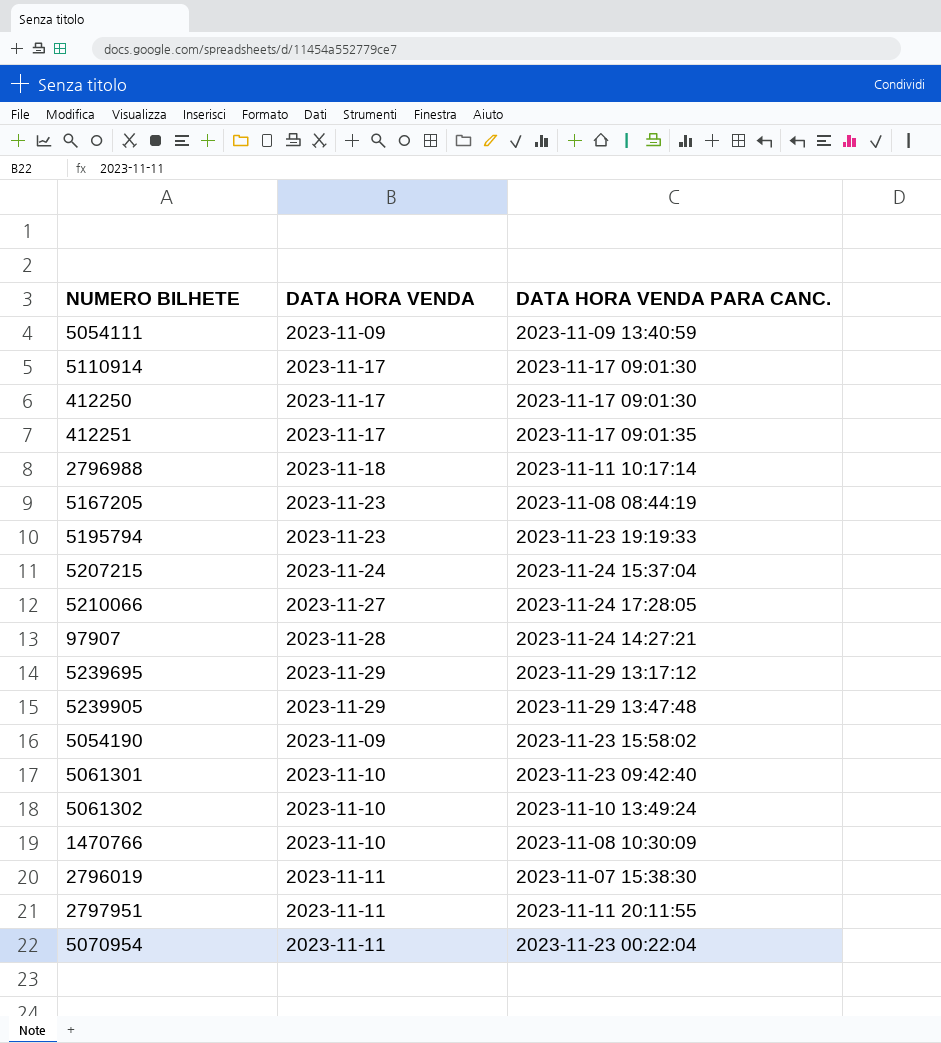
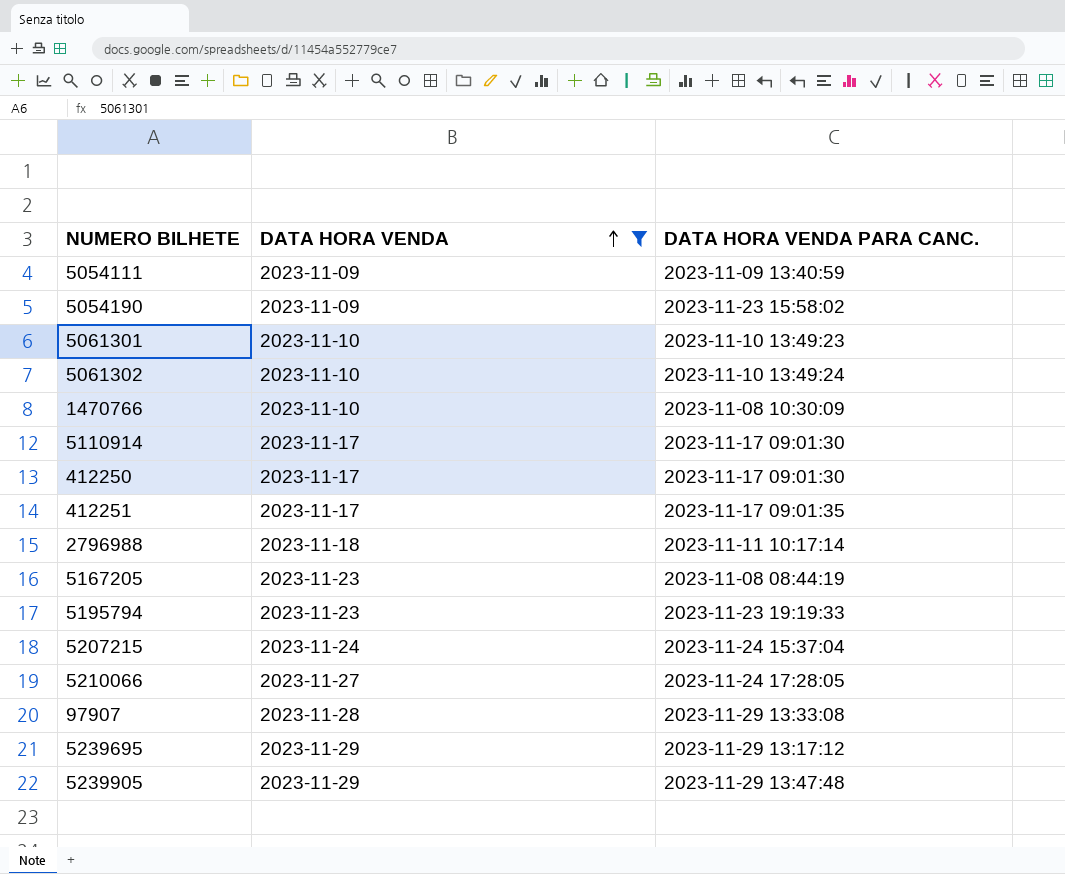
filter: none -> DATA HORA VENDA != 2023-11-11
row order: none -> DATA HORA VENDA ascending
5061301 | DATA HORA VENDA PARA CANC.: 2023-11-23 09:42:40 -> 2023-11-10 13:49:23
97907 | DATA HORA VENDA PARA CANC.: 2023-11-24 14:27:21 -> 2023-11-29 13:33:08

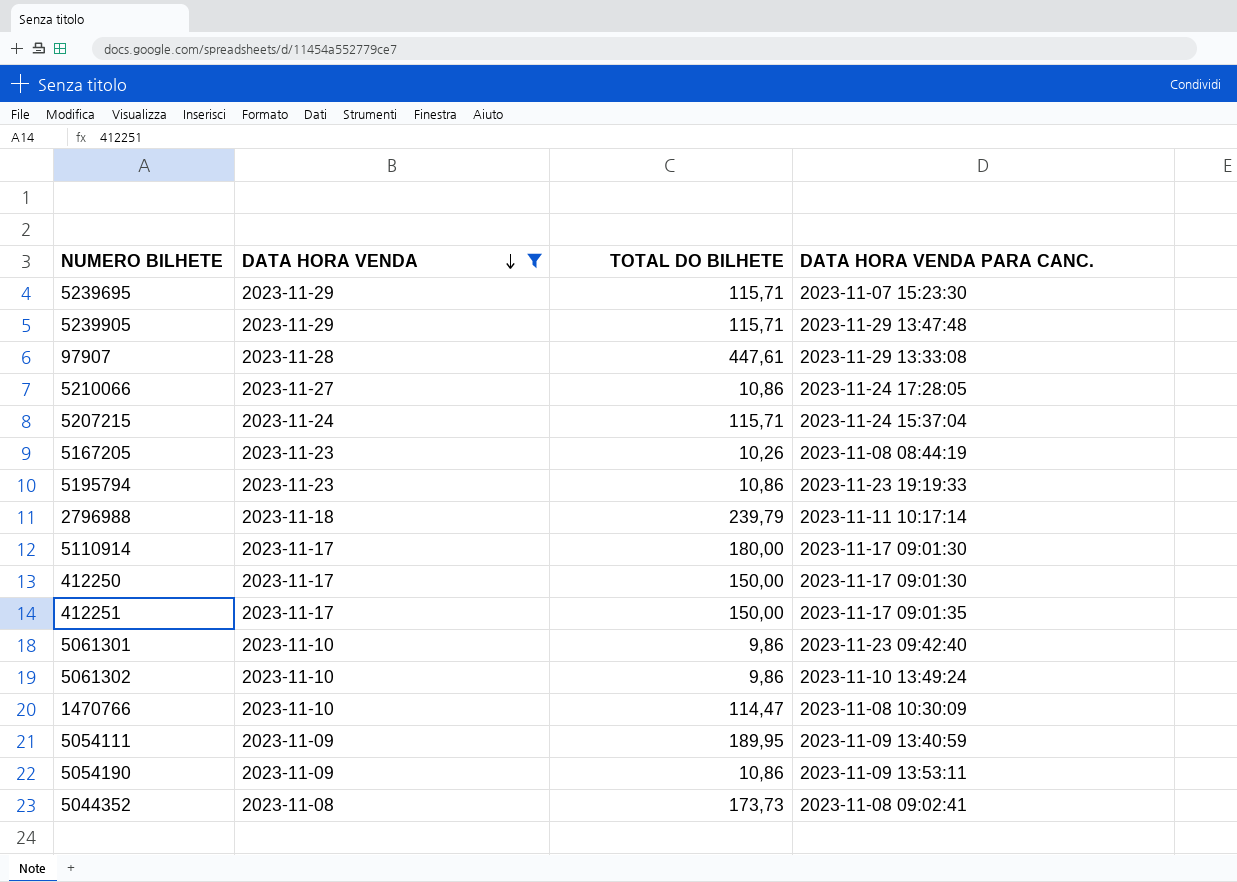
row order: DATA HORA VENDA ascending -> DATA HORA VENDA descending
column TOTAL DO BILHETE | position: none -> 3
5239695 | DATA HORA VENDA PARA CANC.: 2023-11-29 13:17:12 -> 2023-11-07 15:23:30
5061301 | DATA HORA VENDA PARA CANC.: 2023-11-10 13:49:23 -> 2023-11-23 09:42:40
5054190 | DATA HORA VENDA PARA CANC.: 2023-11-23 15:58:02 -> 2023-11-09 13:53:11
row 5044352: none -> 2023-11-08 | 173,73 | 2023-11-08 09:02:41

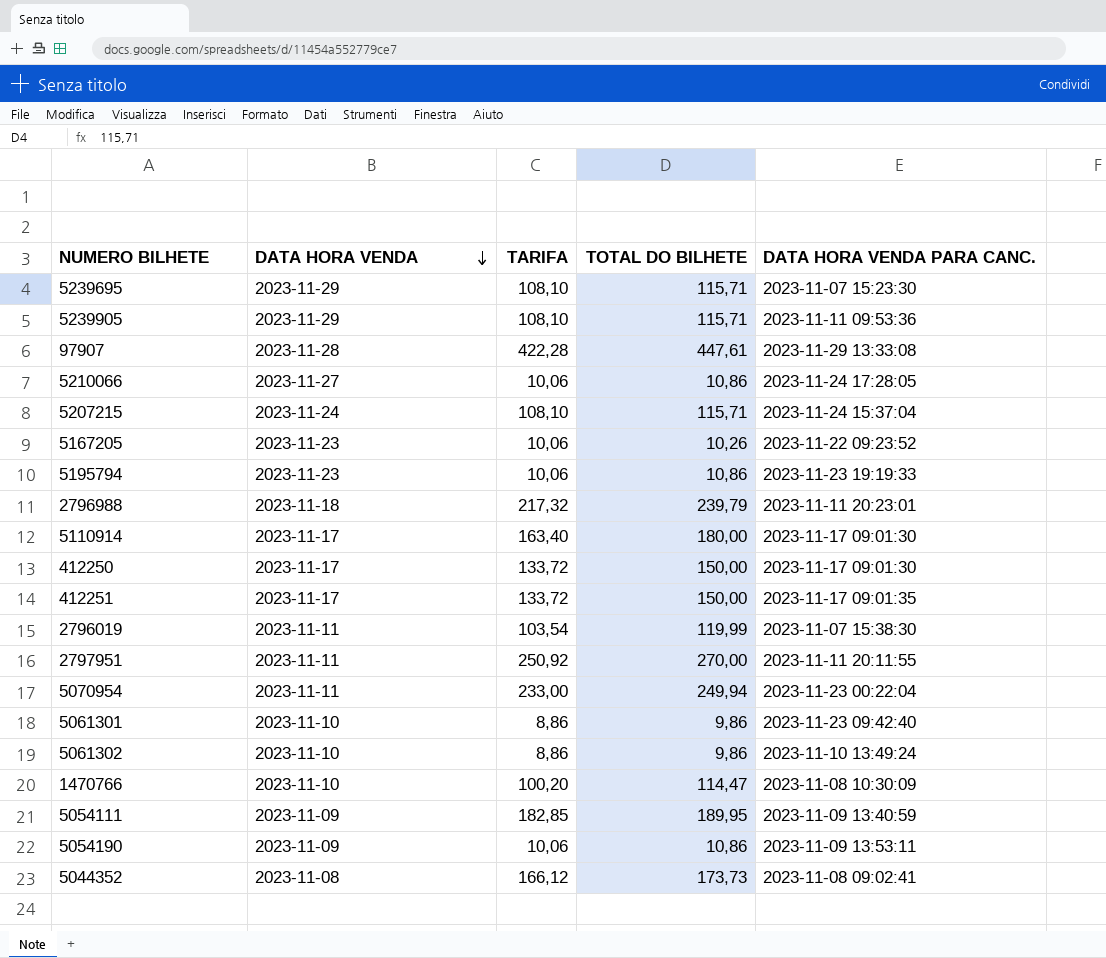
filter: DATA HORA VENDA != 2023-11-11 -> none
column TARIFA | position: none -> 3
5239905 | DATA HORA VENDA PARA CANC.: 2023-11-29 13:47:48 -> 2023-11-11 09:53:36
5167205 | DATA HORA VENDA PARA CANC.: 2023-11-08 08:44:19 -> 2023-11-22 09:23:52
2796988 | DATA HORA VENDA PARA CANC.: 2023-11-11 10:17:14 -> 2023-11-11 20:23:01

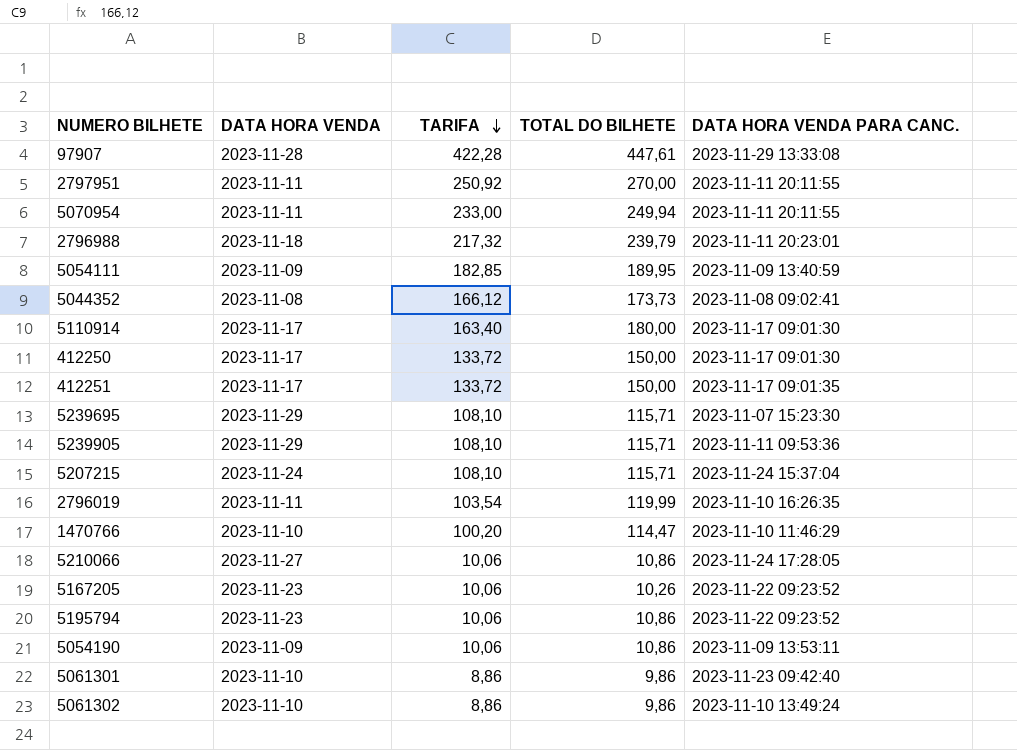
row order: DATA HORA VENDA descending -> TARIFA descending
5070954 | DATA HORA VENDA PARA CANC.: 2023-11-23 00:22:04 -> 2023-11-11 20:11:55
2796019 | DATA HORA VENDA PARA CANC.: 2023-11-07 15:38:30 -> 2023-11-10 16:26:35
1470766 | DATA HORA VENDA PARA CANC.: 2023-11-08 10:30:09 -> 2023-11-10 11:46:29
5195794 | DATA HORA VENDA PARA CANC.: 2023-11-23 19:19:33 -> 2023-11-22 09:23:52

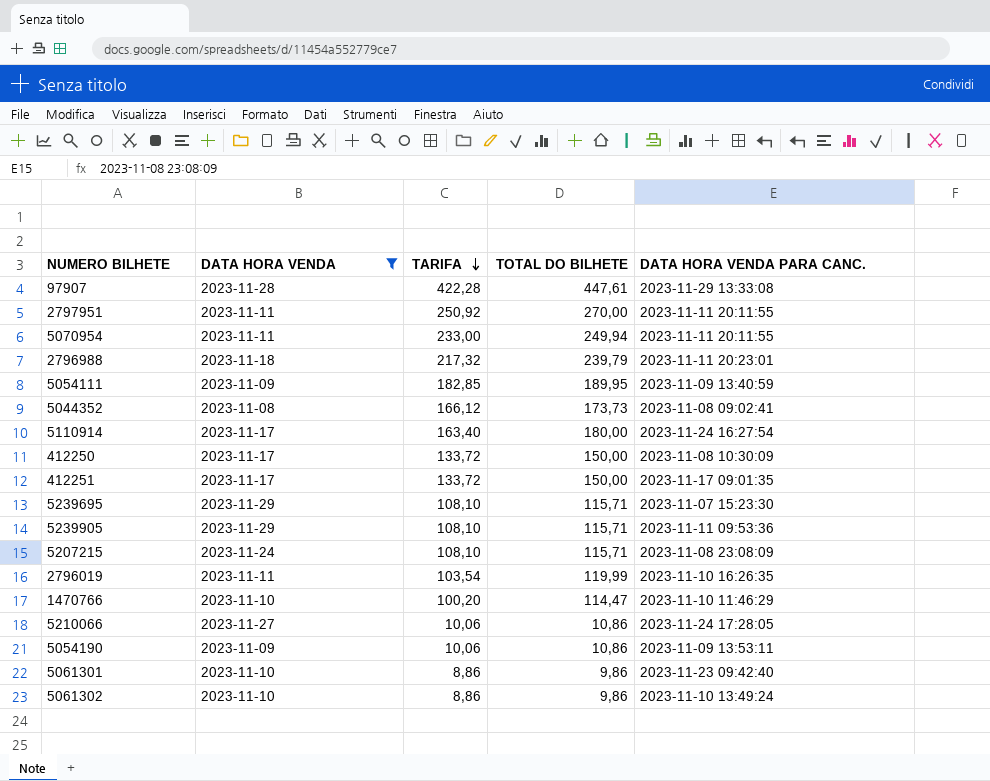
filter: none -> DATA HORA VENDA != 2023-11-23
5110914 | DATA HORA VENDA PARA CANC.: 2023-11-17 09:01:30 -> 2023-11-24 16:27:54
412250 | DATA HORA VENDA PARA CANC.: 2023-11-17 09:01:30 -> 2023-11-08 10:30:09
5207215 | DATA HORA VENDA PARA CANC.: 2023-11-24 15:37:04 -> 2023-11-08 23:08:09

